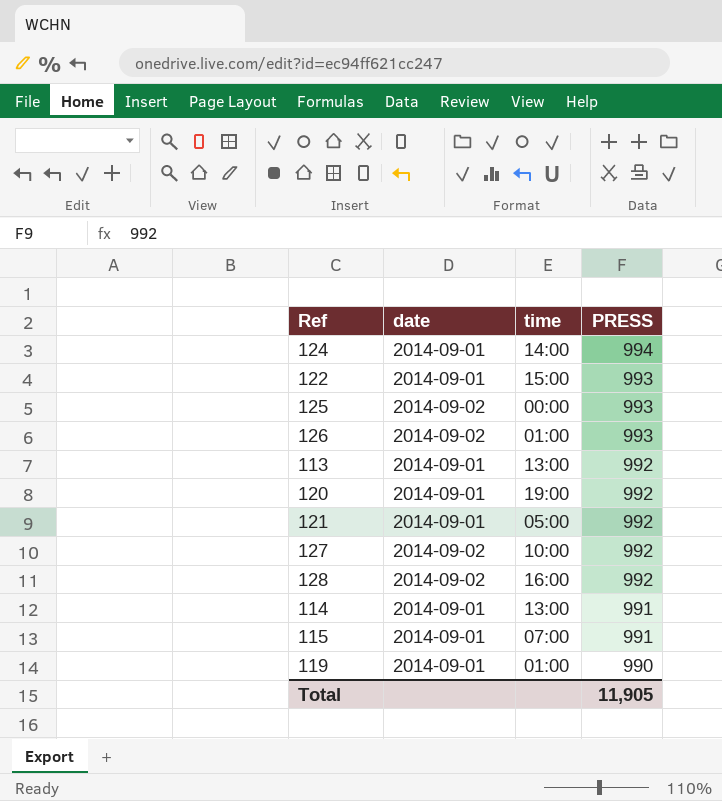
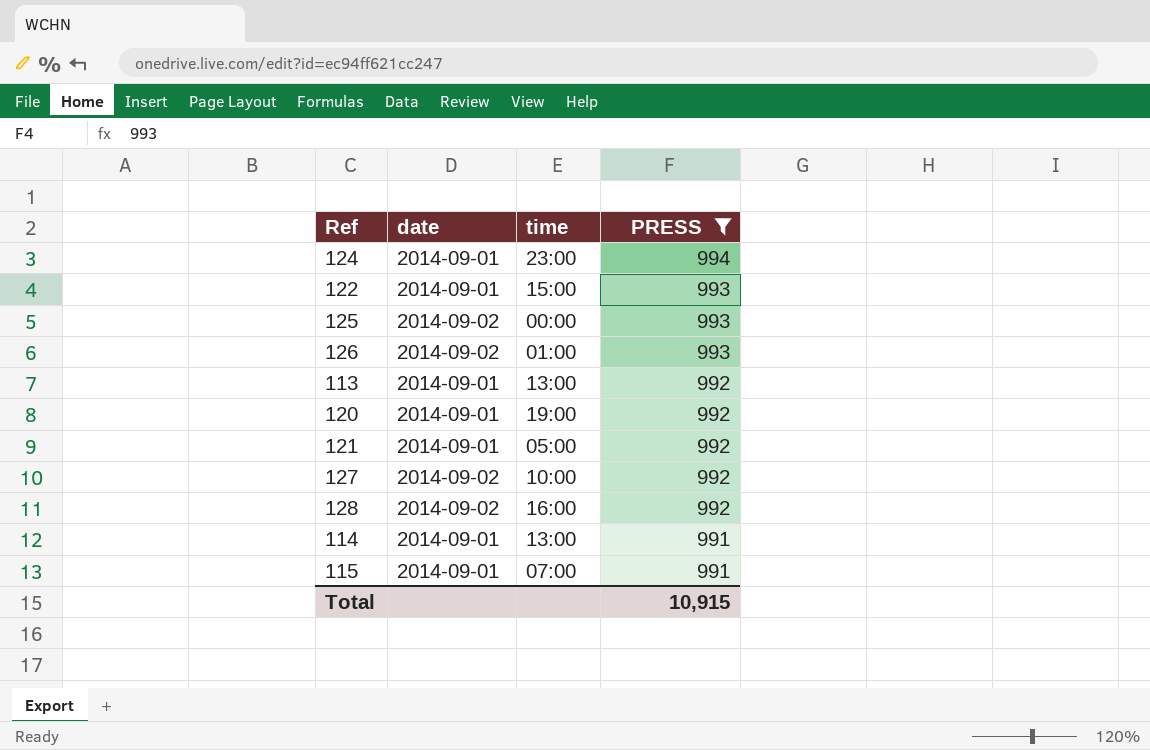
filter: none -> PRESS != 990
124 | time: 14:00 -> 23:00
Total | PRESS: 11,905 -> 10,915

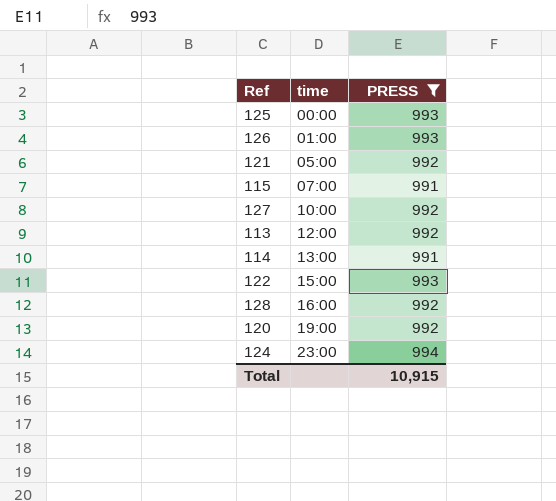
row order: PRESS descending -> time ascending
column date | position: 2 -> none
113 | time: 13:00 -> 12:00

